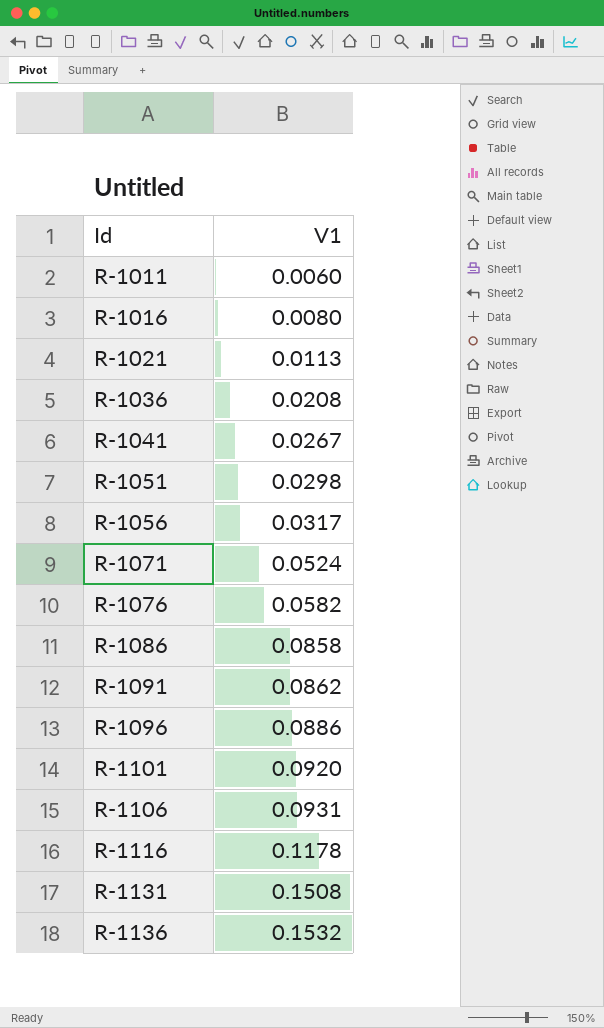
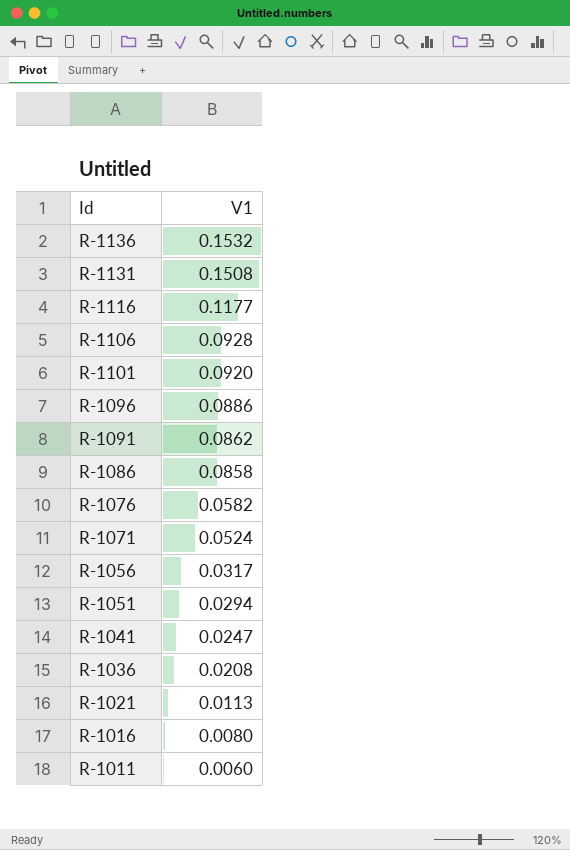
row order: Id ascending -> Id descending
R-1116 | V1: 0.1178 -> 0.1177
R-1106 | V1: 0.0931 -> 0.0928
R-1051 | V1: 0.0298 -> 0.0294
R-1041 | V1: 0.0267 -> 0.0247

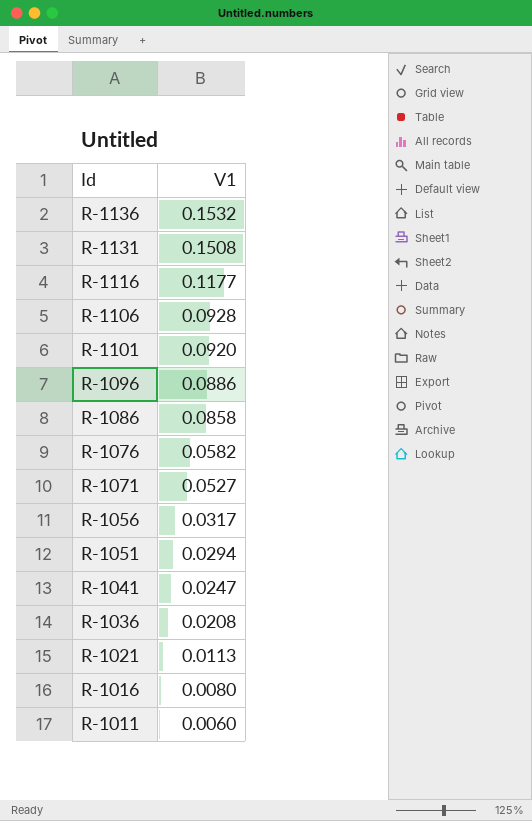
row R-1091: 0.0862 -> none
R-1071 | V1: 0.0524 -> 0.0527

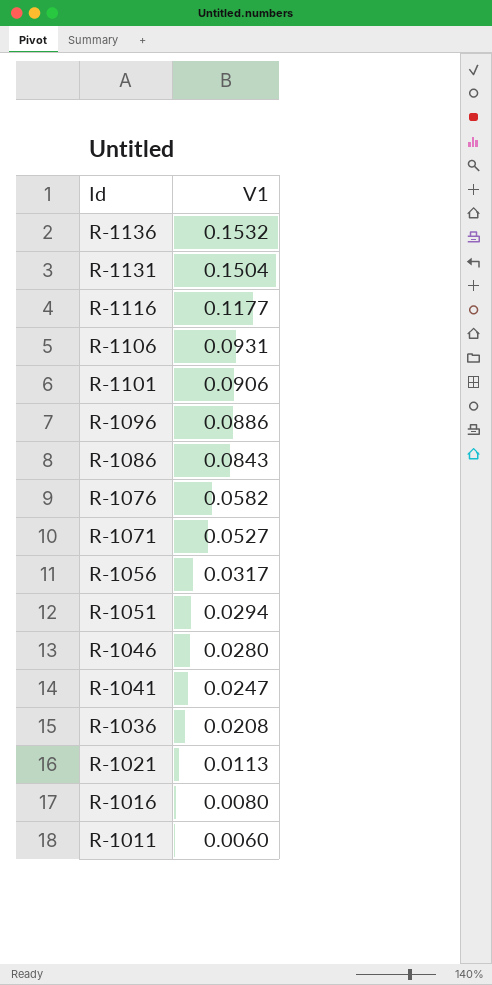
R-1131 | V1: 0.1508 -> 0.1504
R-1106 | V1: 0.0928 -> 0.0931
R-1101 | V1: 0.0920 -> 0.0906
R-1086 | V1: 0.0858 -> 0.0843
row R-1046: none -> 0.0280

